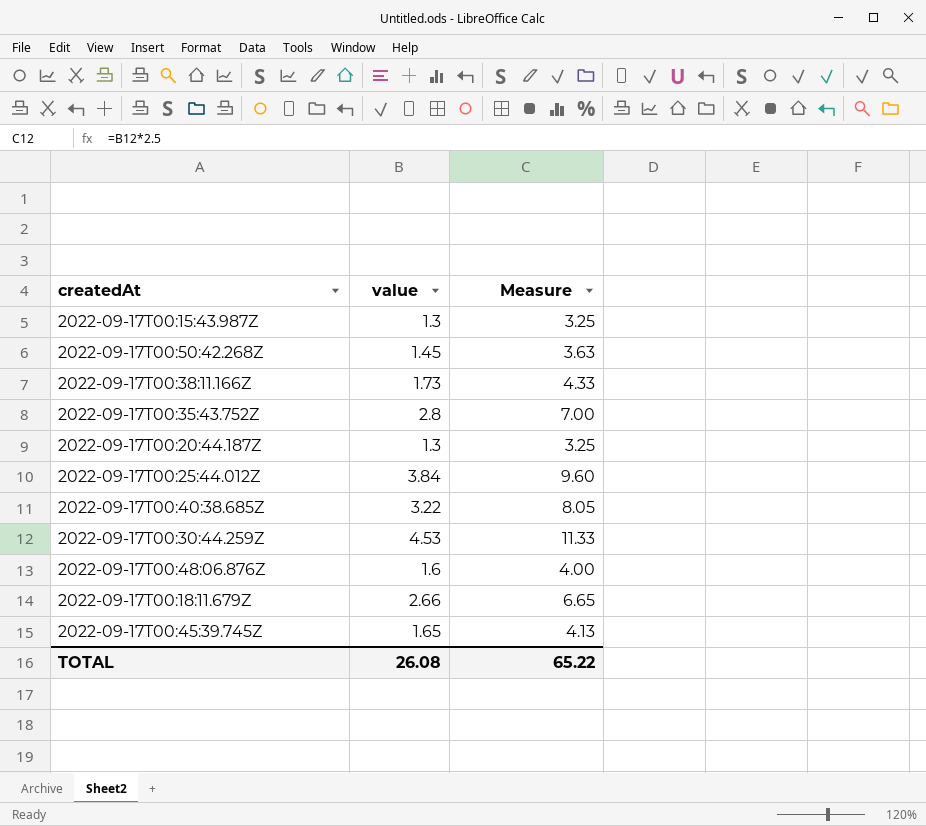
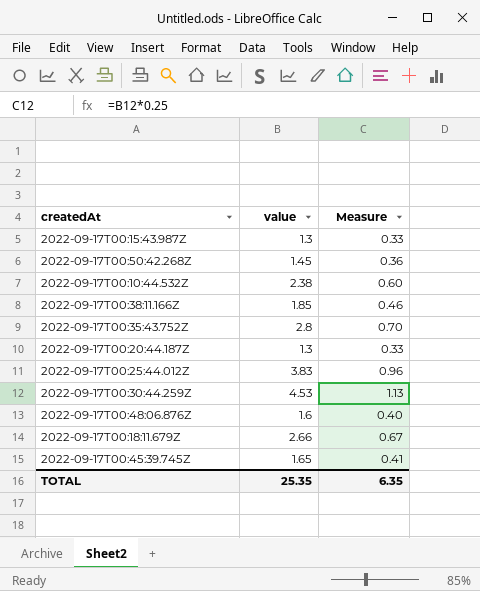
column Measure | formula: [value] * 2.5 -> [value] * 0.25
row 2022-09-17T00:40:38.685Z: 3.22 | 8.05 -> none
row 2022-09-17T00:10:44.532Z: none -> 2.38 | 0.60
2022-09-17T00:38:11.166Z | value: 1.73 -> 1.85
2022-09-17T00:25:44.012Z | value: 3.84 -> 3.83
TOTAL | value: 26.08 -> 25.35
TOTAL | Measure: 65.22 -> 6.35

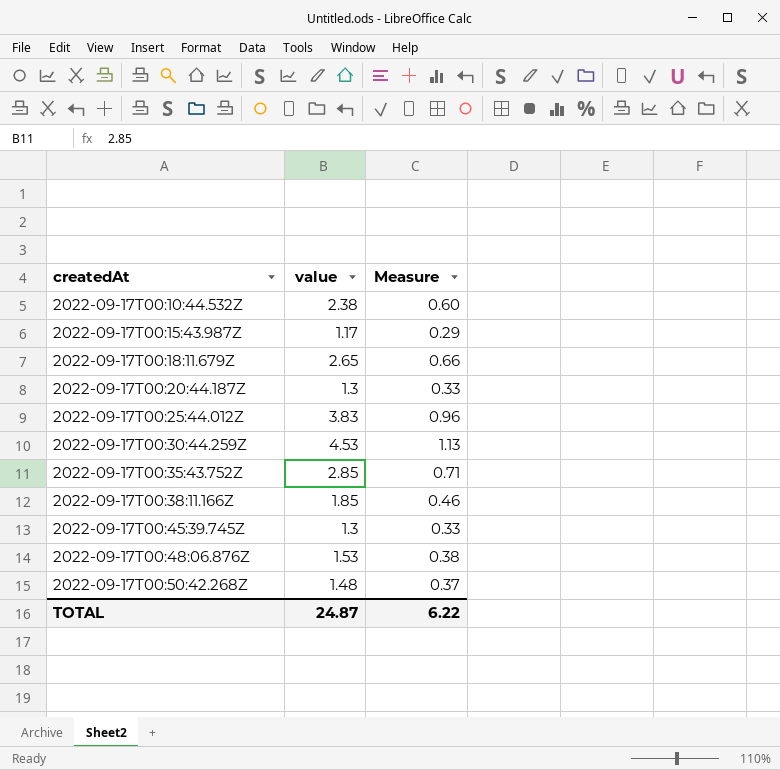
row order: none -> createdAt ascending
2022-09-17T00:15:43.987Z | value: 1.3 -> 1.17
2022-09-17T00:15:43.987Z | Measure: 0.33 -> 0.29
2022-09-17T00:18:11.679Z | value: 2.66 -> 2.65
2022-09-17T00:18:11.679Z | Measure: 0.67 -> 0.66
2022-09-17T00:35:43.752Z | value: 2.8 -> 2.85
2022-09-17T00:35:43.752Z | Measure: 0.70 -> 0.71
2022-09-17T00:45:39.745Z | value: 1.65 -> 1.3
2022-09-17T00:45:39.745Z | Measure: 0.41 -> 0.33
2022-09-17T00:48:06.876Z | value: 1.6 -> 1.53
2022-09-17T00:48:06.876Z | Measure: 0.40 -> 0.38
2022-09-17T00:50:42.268Z | value: 1.45 -> 1.48
2022-09-17T00:50:42.268Z | Measure: 0.36 -> 0.37
TOTAL | value: 25.35 -> 24.87
TOTAL | Measure: 6.35 -> 6.22

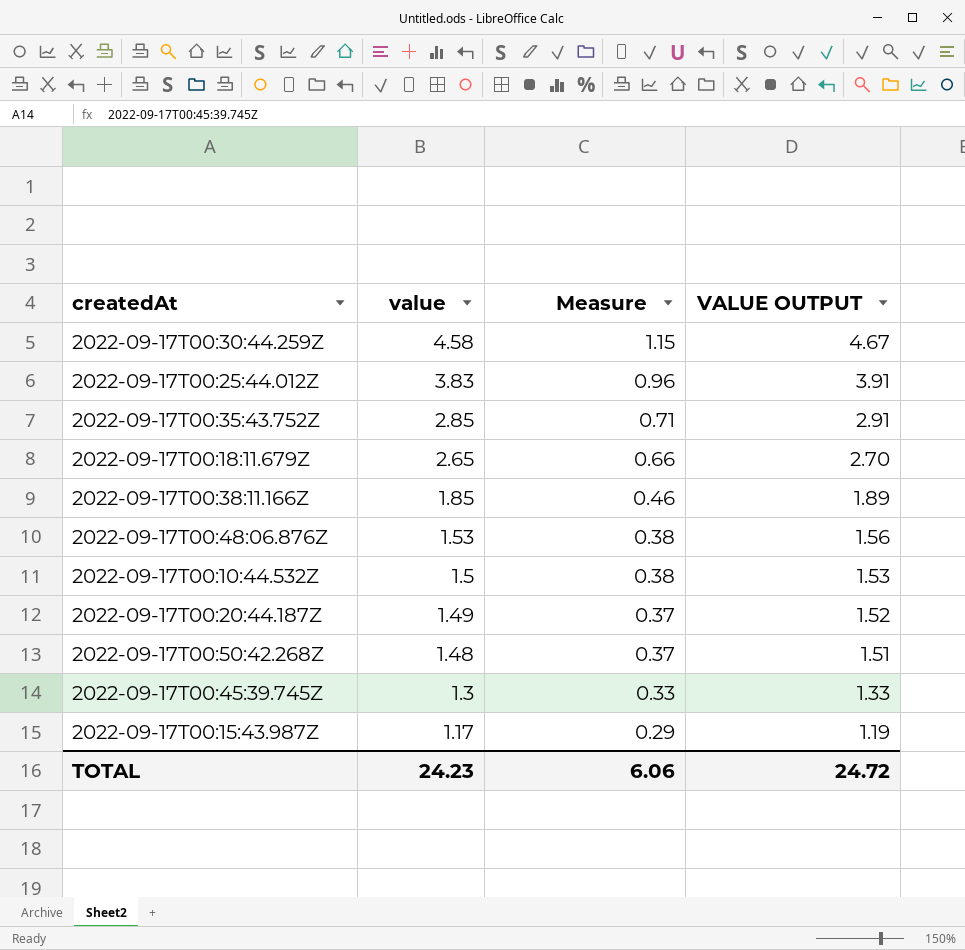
row order: createdAt ascending -> value descending
column VALUE OUTPUT | formula: none -> [value] * 1.02
2022-09-17T00:30:44.259Z | value: 4.53 -> 4.58
2022-09-17T00:30:44.259Z | Measure: 1.13 -> 1.15
2022-09-17T00:10:44.532Z | value: 2.38 -> 1.5
2022-09-17T00:10:44.532Z | Measure: 0.60 -> 0.38
2022-09-17T00:20:44.187Z | value: 1.3 -> 1.49
2022-09-17T00:20:44.187Z | Measure: 0.33 -> 0.37
TOTAL | value: 24.87 -> 24.23
TOTAL | Measure: 6.22 -> 6.06

